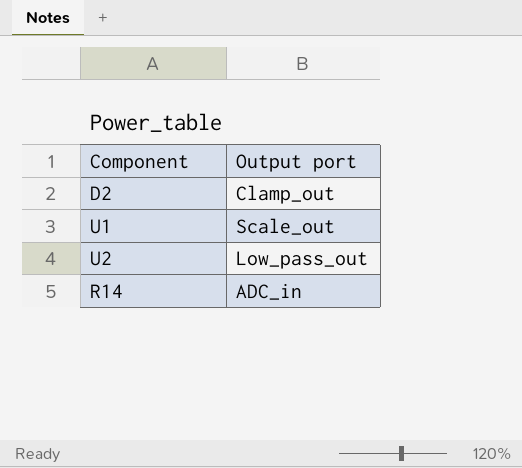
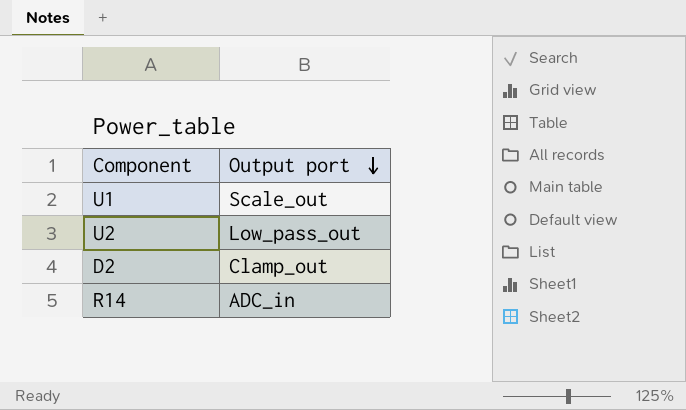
row order: none -> Output port descending

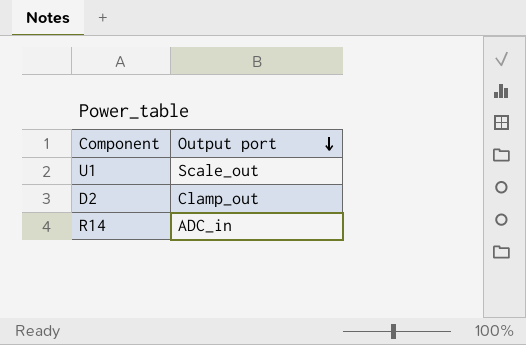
row U2: Low_pass_out -> none

